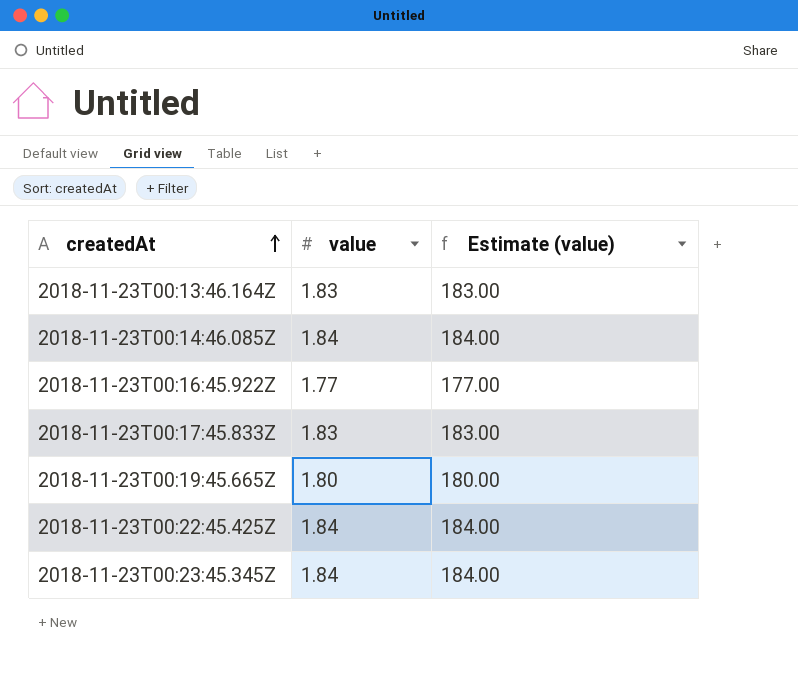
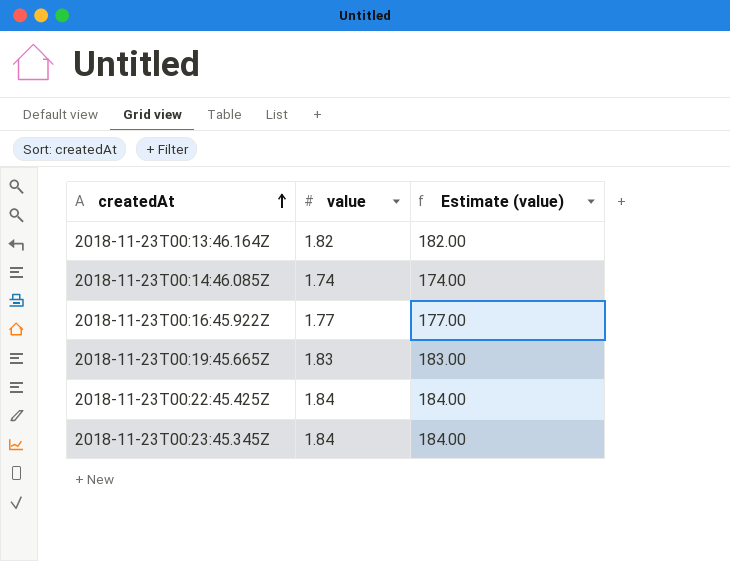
row 2018-11-23T00:17:45.833Z: 1.83 | 183.00 -> none
2018-11-23T00:13:46.164Z | value: 1.83 -> 1.82
2018-11-23T00:13:46.164Z | Estimate (value): 183.00 -> 182.00
2018-11-23T00:14:46.085Z | value: 1.84 -> 1.74
2018-11-23T00:14:46.085Z | Estimate (value): 184.00 -> 174.00
2018-11-23T00:19:45.665Z | value: 1.80 -> 1.83
2018-11-23T00:19:45.665Z | Estimate (value): 180.00 -> 183.00

